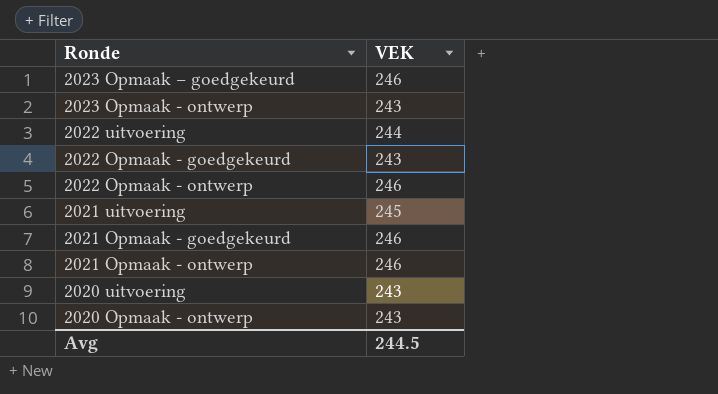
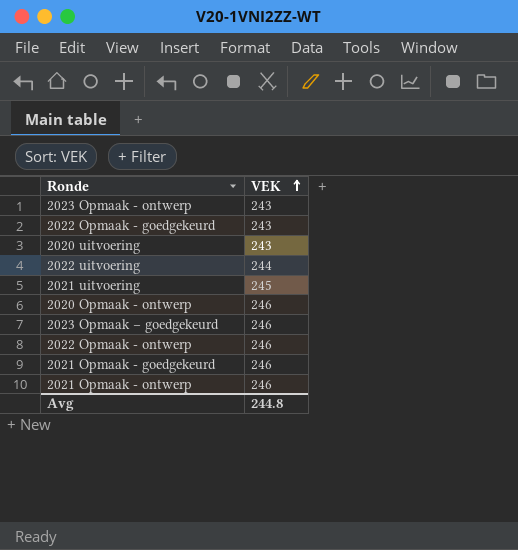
row order: none -> VEK ascending
2020 Opmaak - ontwerp | VEK: 243 -> 246
Avg | VEK: 244.5 -> 244.8

